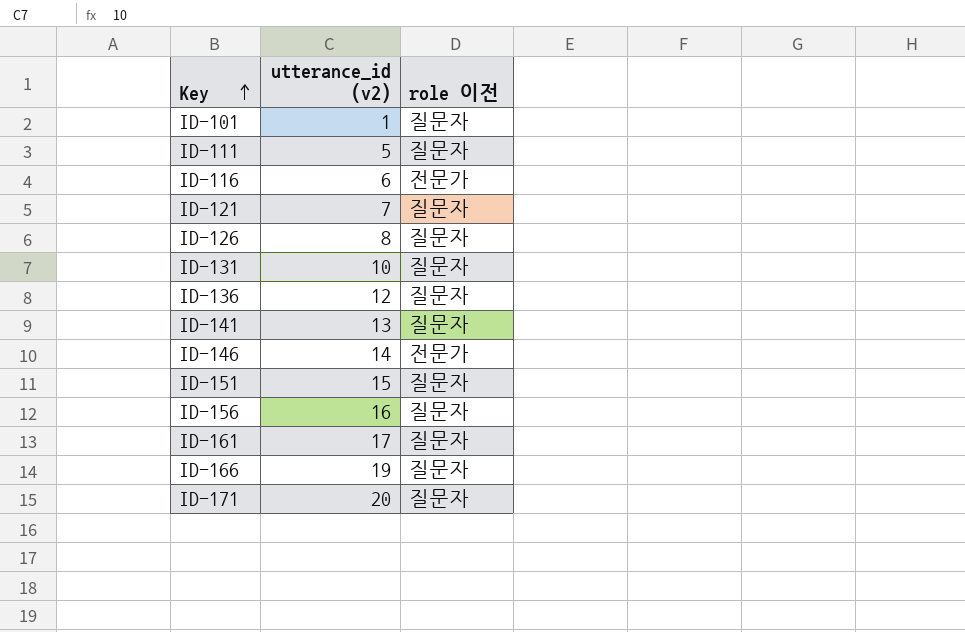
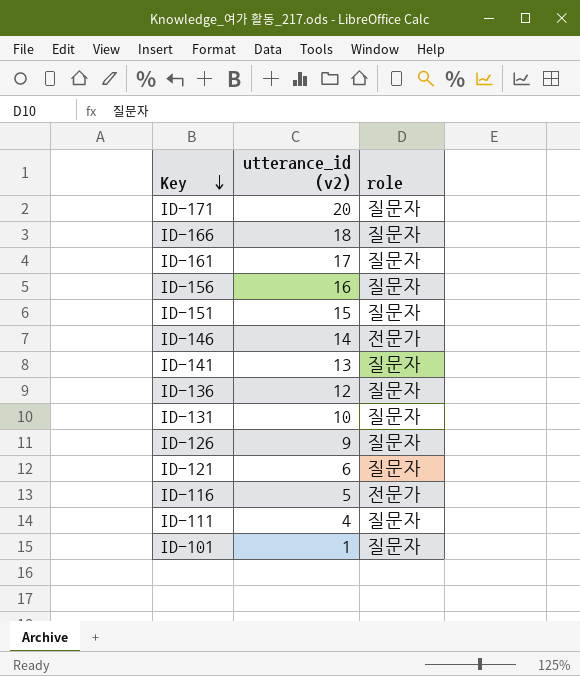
row order: Key ascending -> Key descending
column name: role 이전 -> role
ID-166 | utterance_id (v2): 19 -> 18
ID-126 | utterance_id (v2): 8 -> 9
ID-121 | utterance_id (v2): 7 -> 6
ID-116 | utterance_id (v2): 6 -> 5
ID-111 | utterance_id (v2): 5 -> 4

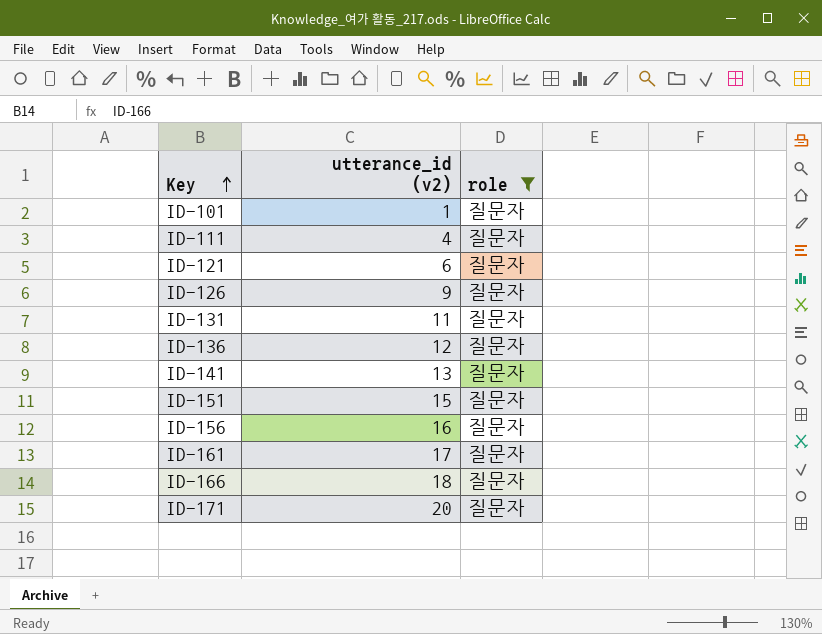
filter: none -> role = 질문자
row order: Key descending -> Key ascending
ID-131 | utterance_id (v2): 10 -> 11

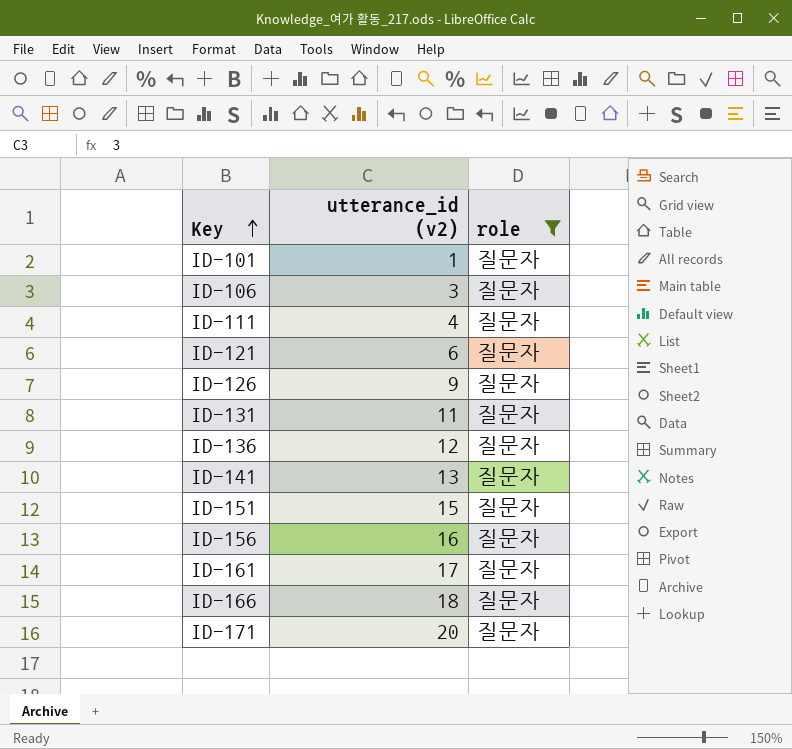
row ID-106: none -> 3 | 질문자

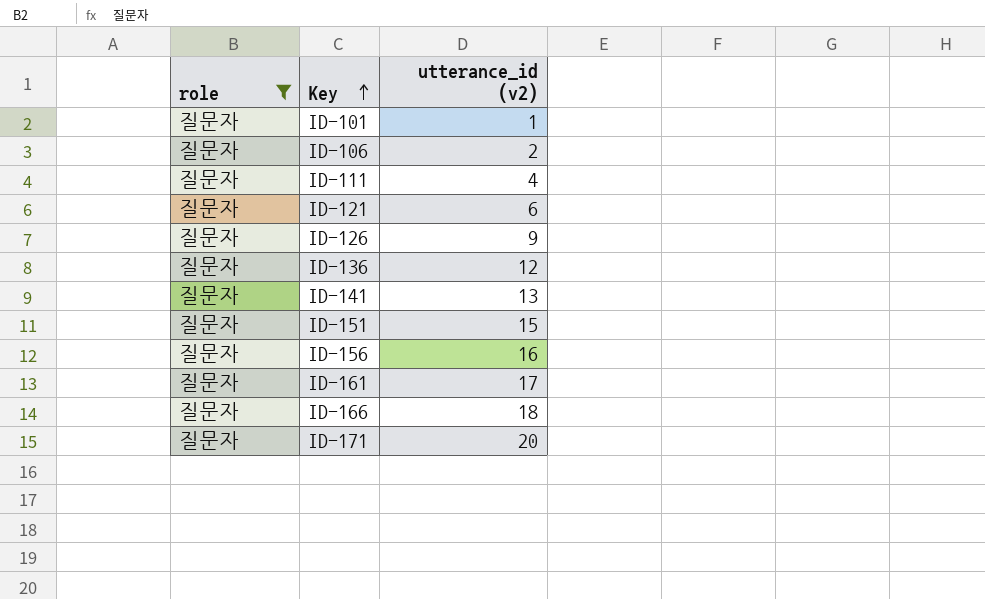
column role | position: 3 -> 1
row ID-131: 11 | 질문자 -> none
ID-106 | utterance_id (v2): 3 -> 2

